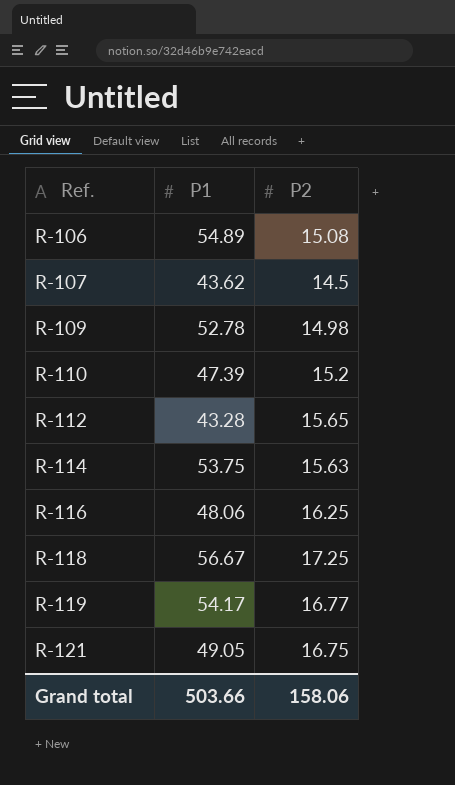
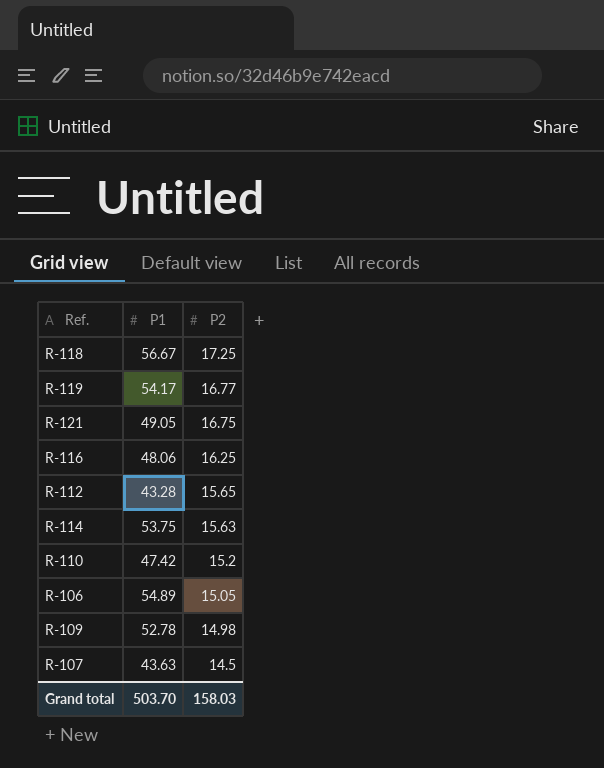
row order: Ref. ascending -> P2 descending
R-110 | P1: 47.39 -> 47.42
R-106 | P2: 15.08 -> 15.05
R-107 | P1: 43.62 -> 43.63
Grand total | P1: 503.66 -> 503.70
Grand total | P2: 158.06 -> 158.03

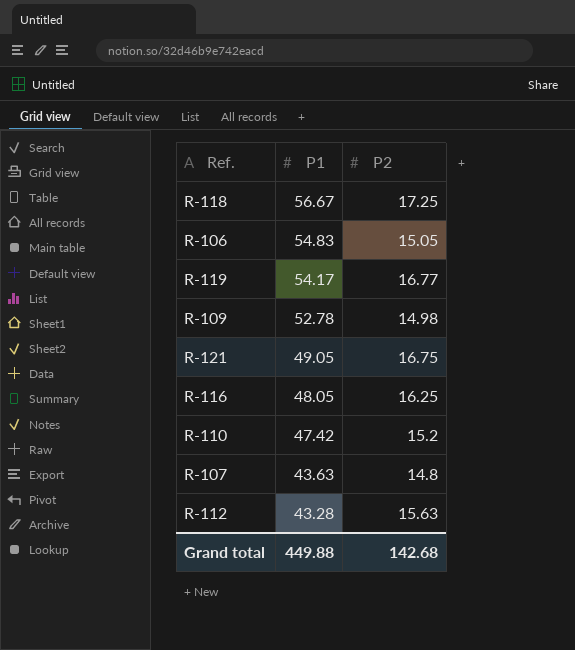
row order: P2 descending -> P1 descending
row R-114: 53.75 | 15.63 -> none
R-106 | P1: 54.89 -> 54.83
R-116 | P1: 48.06 -> 48.05
R-107 | P2: 14.5 -> 14.8
R-112 | P2: 15.65 -> 15.63
Grand total | P1: 503.70 -> 449.88
Grand total | P2: 158.03 -> 142.68

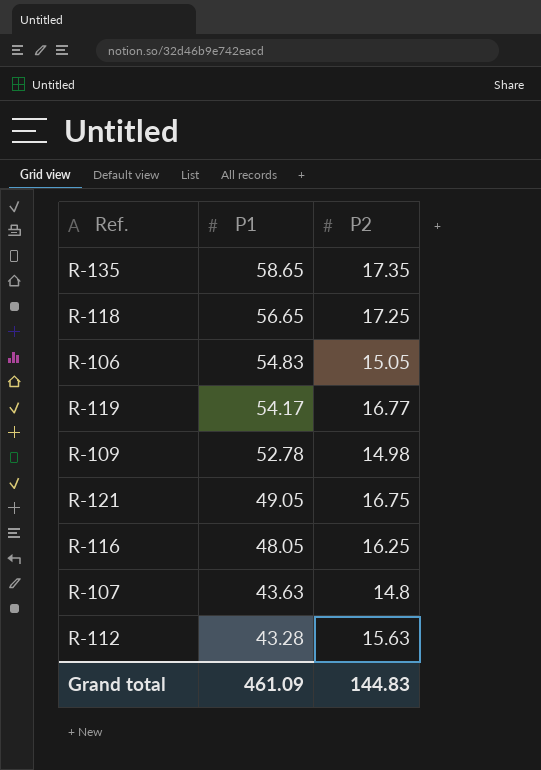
row R-110: 47.42 | 15.2 -> none
row R-135: none -> 58.65 | 17.35
R-118 | P1: 56.67 -> 56.65
Grand total | P1: 449.88 -> 461.09
Grand total | P2: 142.68 -> 144.83

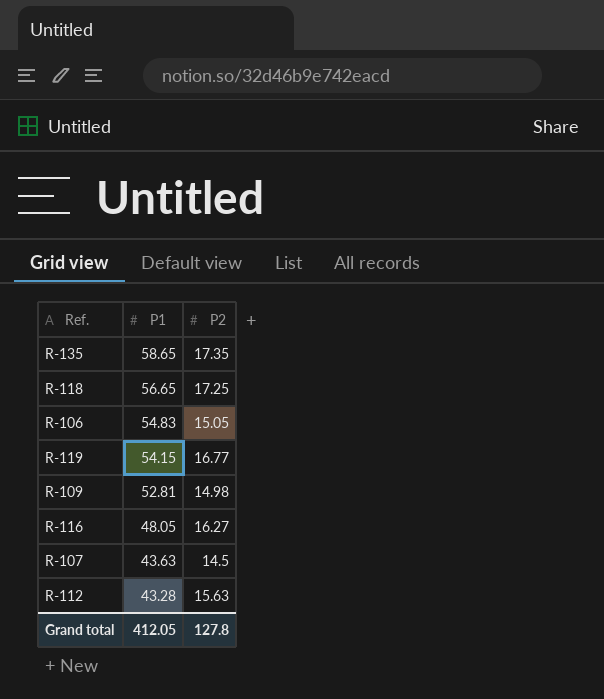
row R-121: 49.05 | 16.75 -> none
R-119 | P1: 54.17 -> 54.15
R-109 | P1: 52.78 -> 52.81
R-116 | P2: 16.25 -> 16.27
R-107 | P2: 14.8 -> 14.5
Grand total | P1: 461.09 -> 412.05
Grand total | P2: 144.83 -> 127.8

